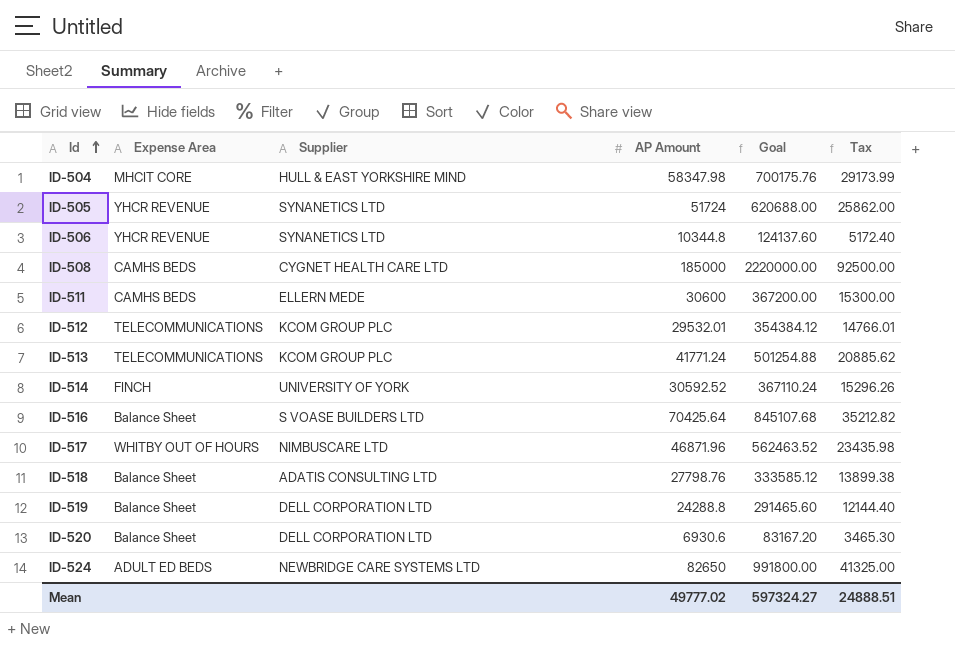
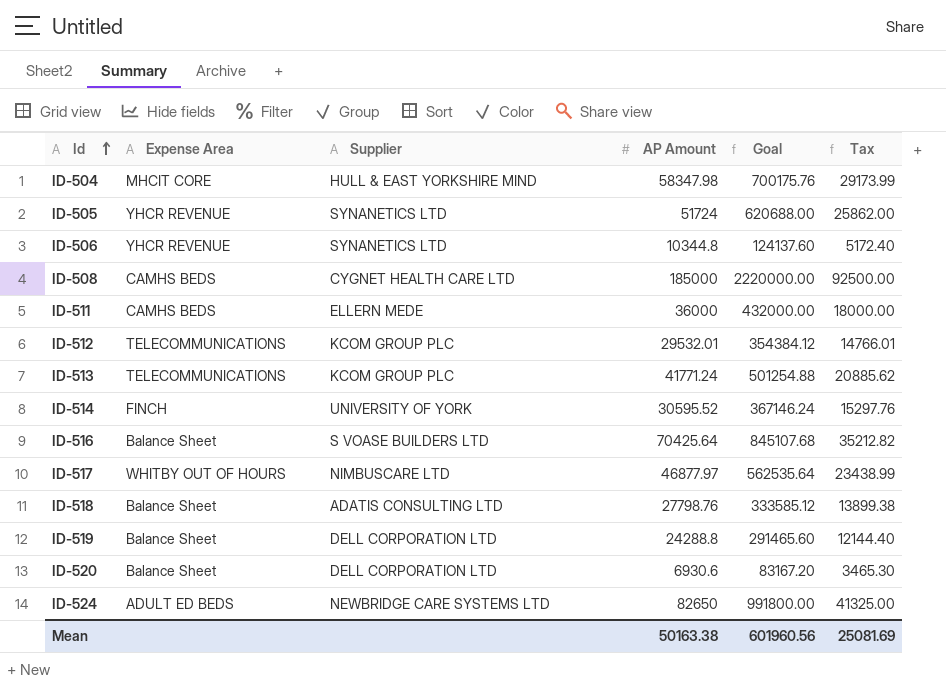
ID-511 | AP Amount: 30600 -> 36000
ID-511 | Goal: 367200.00 -> 432000.00
ID-511 | Tax: 15300.00 -> 18000.00
ID-514 | AP Amount: 30592.52 -> 30595.52
ID-514 | Goal: 367110.24 -> 367146.24
ID-514 | Tax: 15296.26 -> 15297.76
ID-517 | AP Amount: 46871.96 -> 46877.97
ID-517 | Goal: 562463.52 -> 562535.64
ID-517 | Tax: 23435.98 -> 23438.99
Mean | AP Amount: 49777.02 -> 50163.38
Mean | Goal: 597324.27 -> 601960.56
Mean | Tax: 24888.51 -> 25081.69

